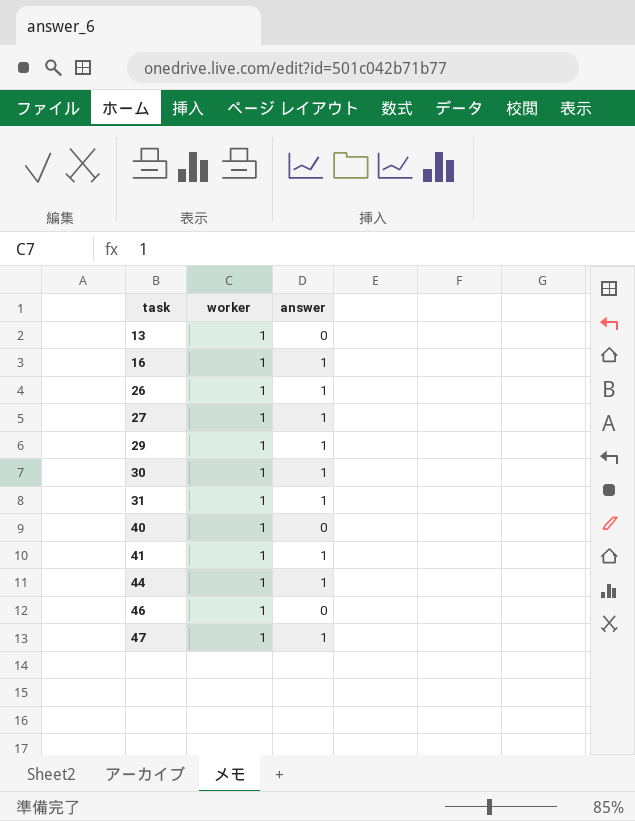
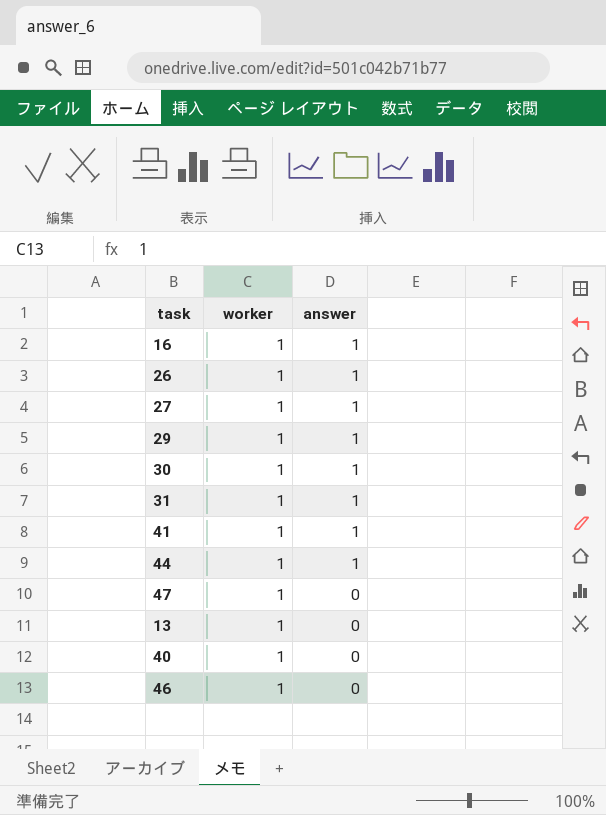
row order: task ascending -> answer descending
47 | answer: 1 -> 0

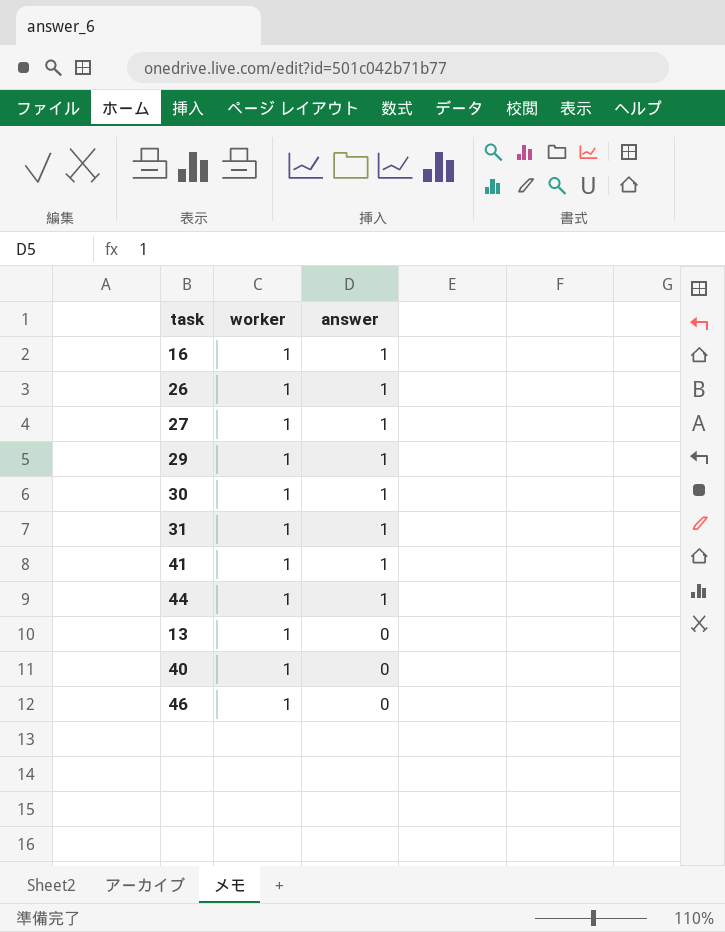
row 47: 1 | 0 -> none

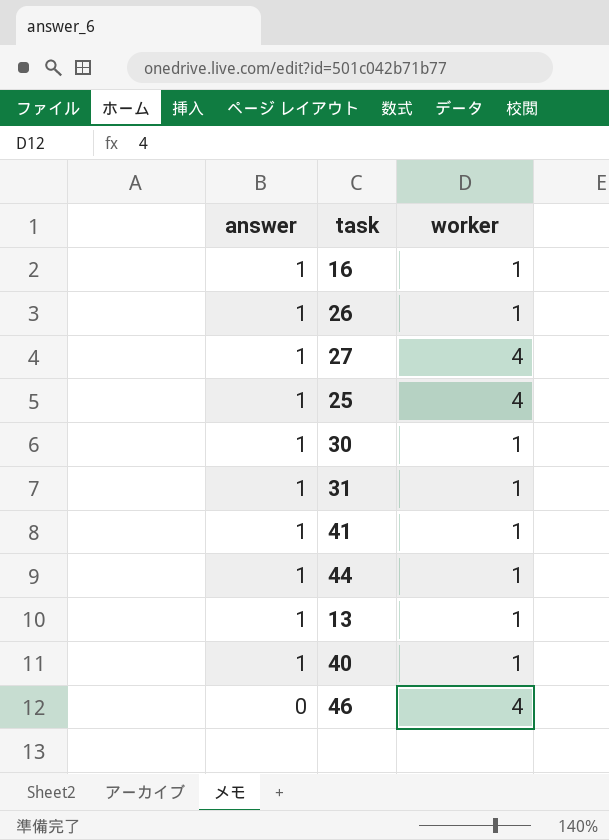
column answer | position: 3 -> 1
row 29: 1 | 1 -> none
27 | worker: 1 -> 4
row 25: none -> 1 | 4
13 | answer: 0 -> 1
40 | answer: 0 -> 1
46 | worker: 1 -> 4

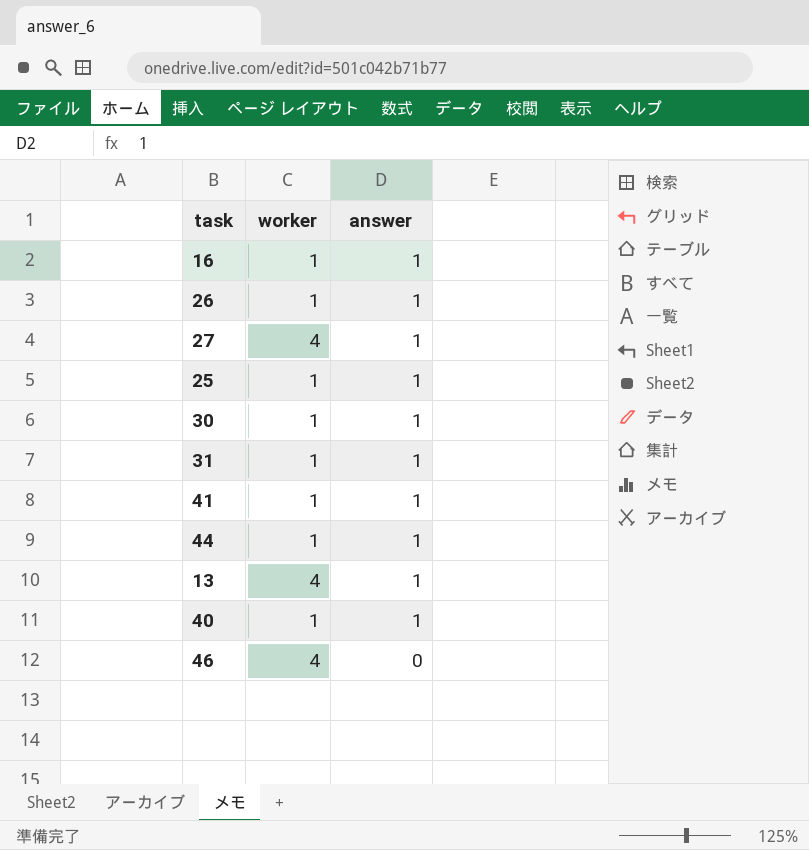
column answer | position: 1 -> 3
25 | worker: 4 -> 1
13 | worker: 1 -> 4

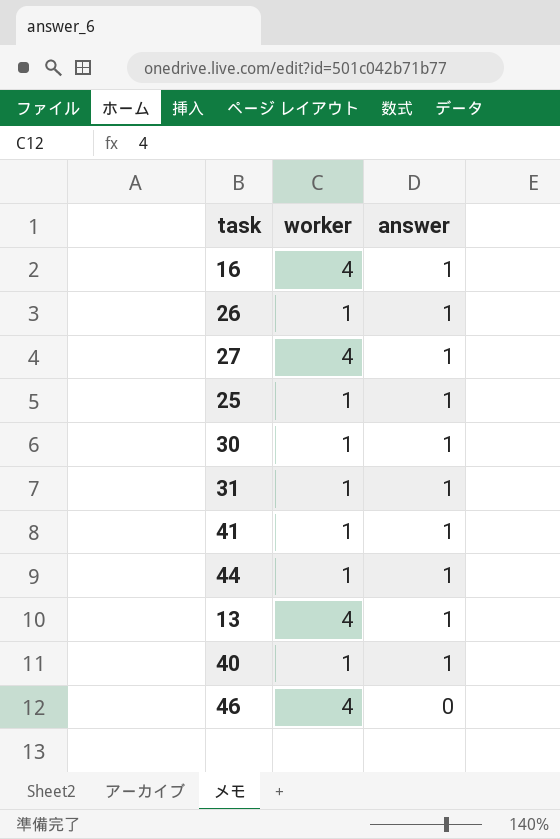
16 | worker: 1 -> 4

